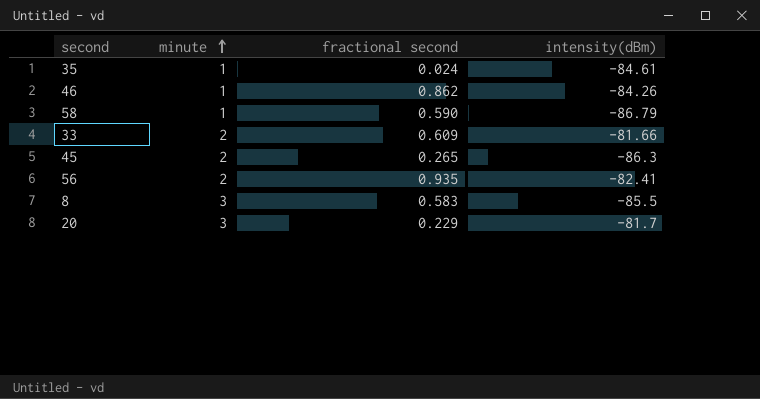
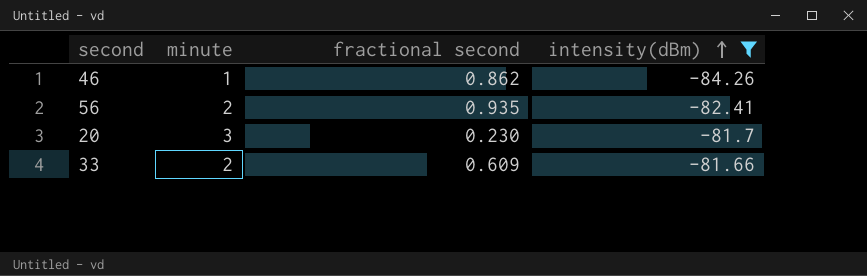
filter: none -> intensity(dBm) >= -84.26
row order: minute ascending -> intensity(dBm) ascending
20 | fractional second: 0.229 -> 0.230

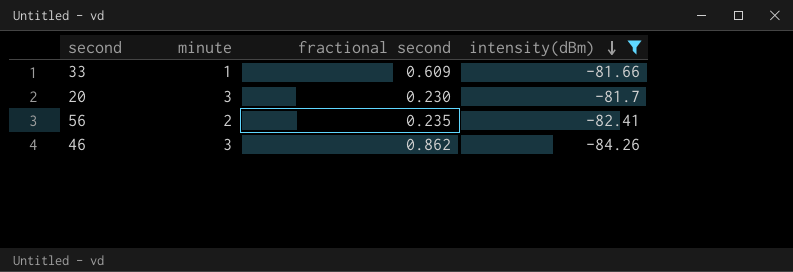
row order: intensity(dBm) ascending -> intensity(dBm) descending
33 | minute: 2 -> 1
56 | fractional second: 0.935 -> 0.235
46 | minute: 1 -> 3

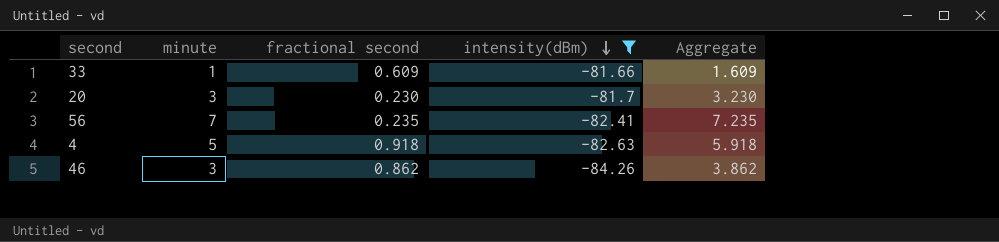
column Aggregate | formula: none -> [minute] + [fractional second]
56 | minute: 2 -> 7
row 4: none -> 5 | 0.918 | -82.63 | 5.918

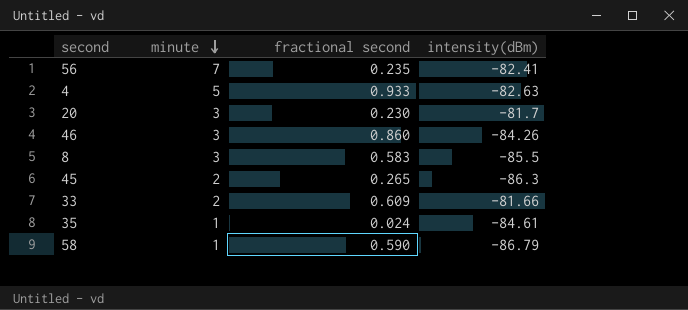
filter: intensity(dBm) >= -84.26 -> none
row order: intensity(dBm) descending -> minute descending
column Aggregate | formula: [minute] + [fractional second] -> none
4 | fractional second: 0.918 -> 0.933
46 | fractional second: 0.862 -> 0.860
33 | minute: 1 -> 2

